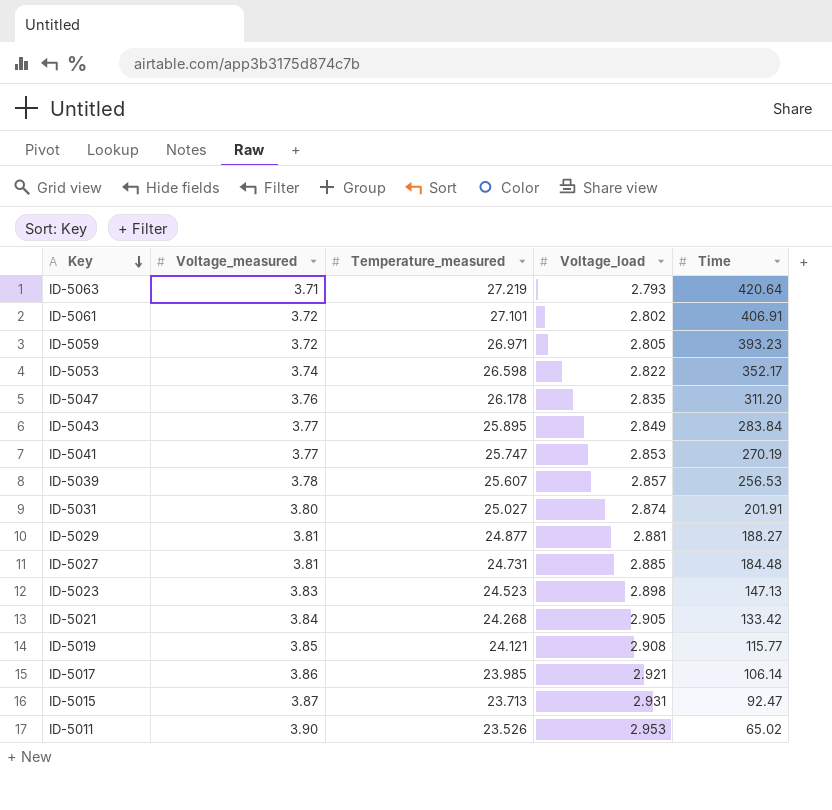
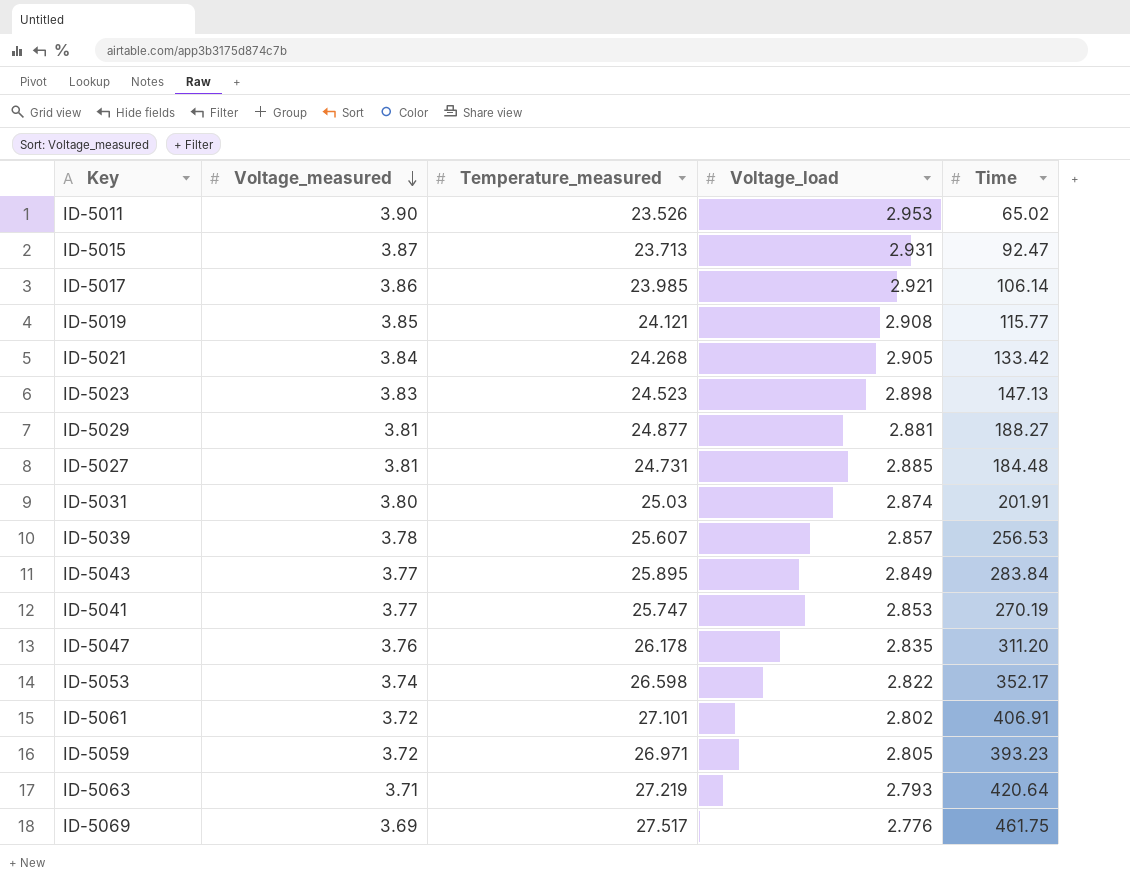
row order: Key descending -> Voltage_measured descending
ID-5031 | Temperature_measured: 25.027 -> 25.03
row ID-5069: none -> 3.69 | 27.517 | 2.776 | 461.75

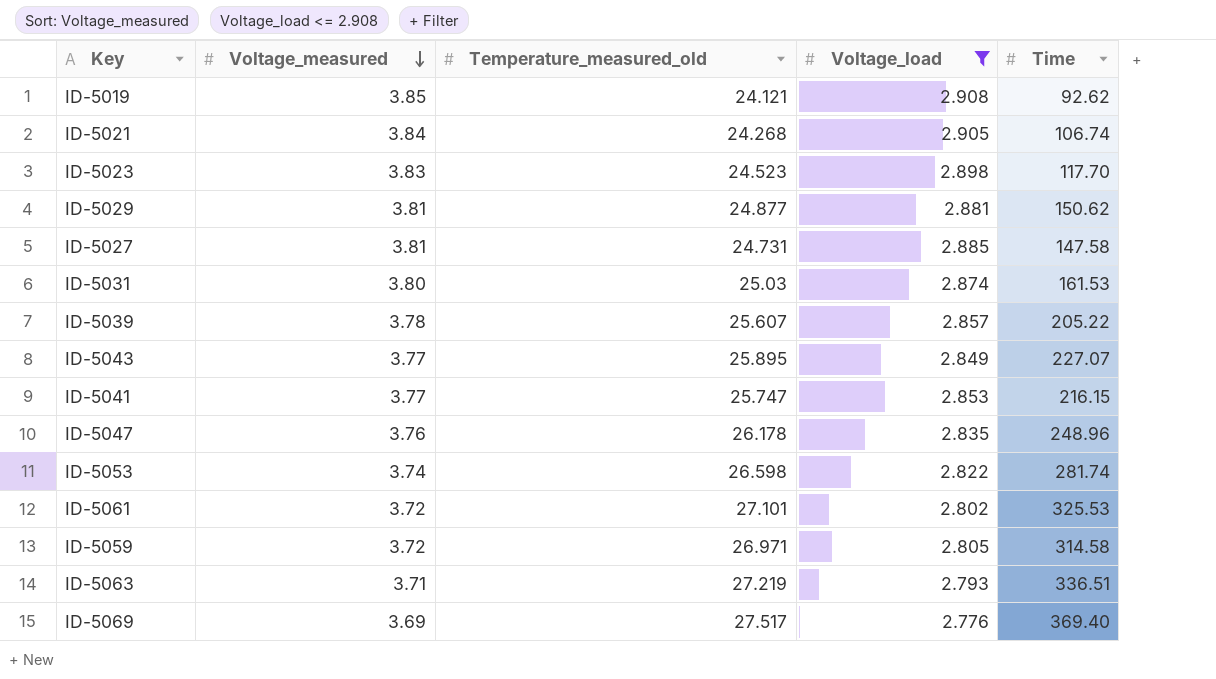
filter: none -> Voltage_load <= 2.908
column name: Temperature_measured -> Temperature_measured_old
ID-5019 | Time: 115.77 -> 92.62
ID-5021 | Time: 133.42 -> 106.74
ID-5023 | Time: 147.13 -> 117.70
ID-5029 | Time: 188.27 -> 150.62
ID-5027 | Time: 184.48 -> 147.58
ID-5031 | Time: 201.91 -> 161.53
ID-5039 | Time: 256.53 -> 205.22
ID-5043 | Time: 283.84 -> 227.07
ID-5041 | Time: 270.19 -> 216.15
ID-5047 | Time: 311.20 -> 248.96
ID-5053 | Time: 352.17 -> 281.74
ID-5061 | Time: 406.91 -> 325.53
ID-5059 | Time: 393.23 -> 314.58
ID-5063 | Time: 420.64 -> 336.51
ID-5069 | Time: 461.75 -> 369.40

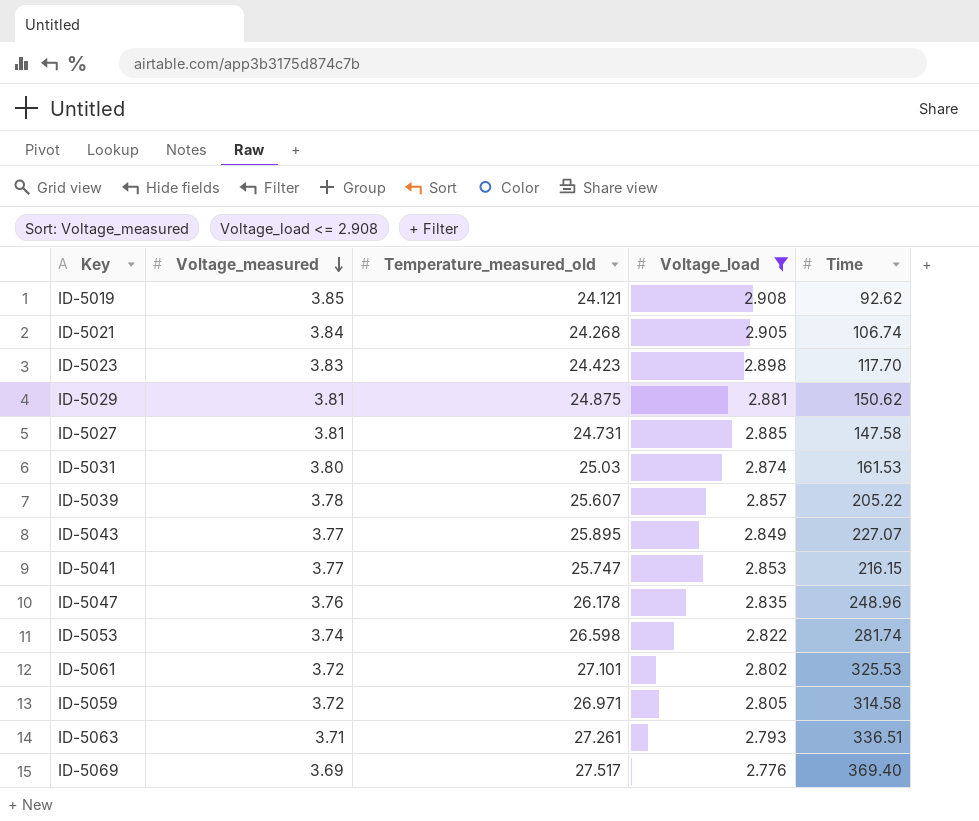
ID-5023 | Temperature_measured_old: 24.523 -> 24.423
ID-5029 | Temperature_measured_old: 24.877 -> 24.875
ID-5063 | Temperature_measured_old: 27.219 -> 27.261

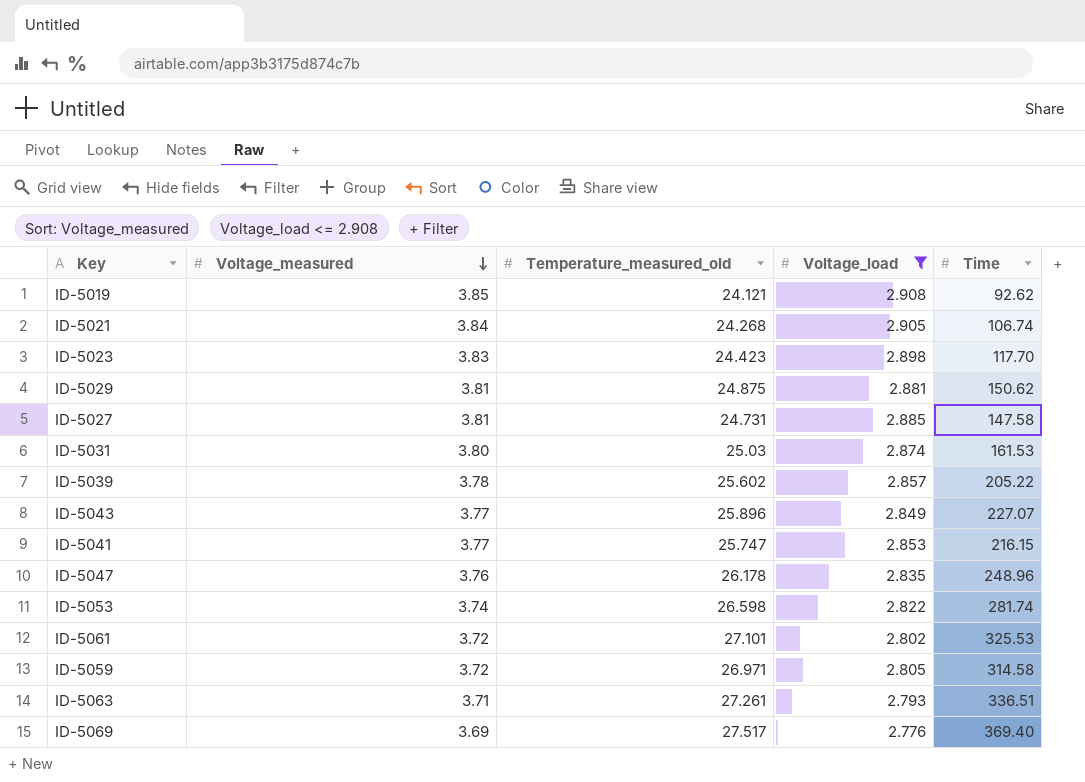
ID-5039 | Temperature_measured_old: 25.607 -> 25.602
ID-5043 | Temperature_measured_old: 25.895 -> 25.896

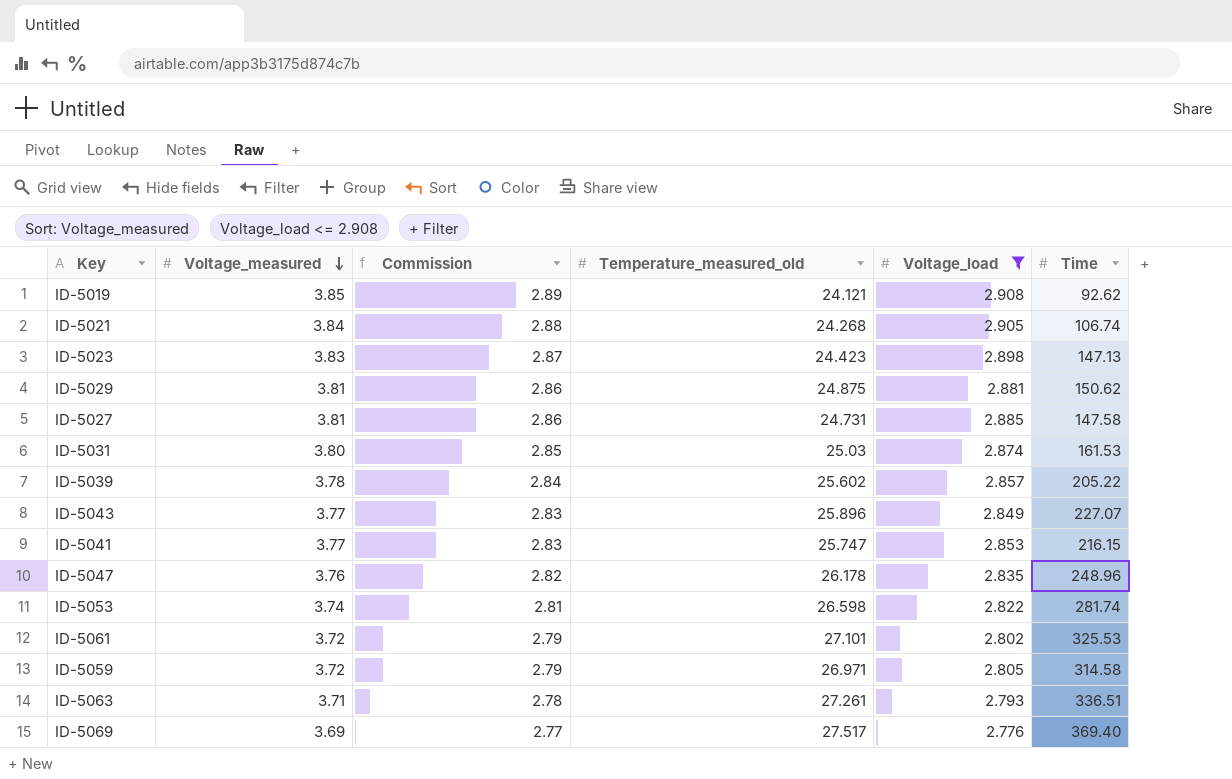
column Commission | formula: none -> [Voltage_measured] * 0.75
ID-5023 | Time: 117.70 -> 147.13

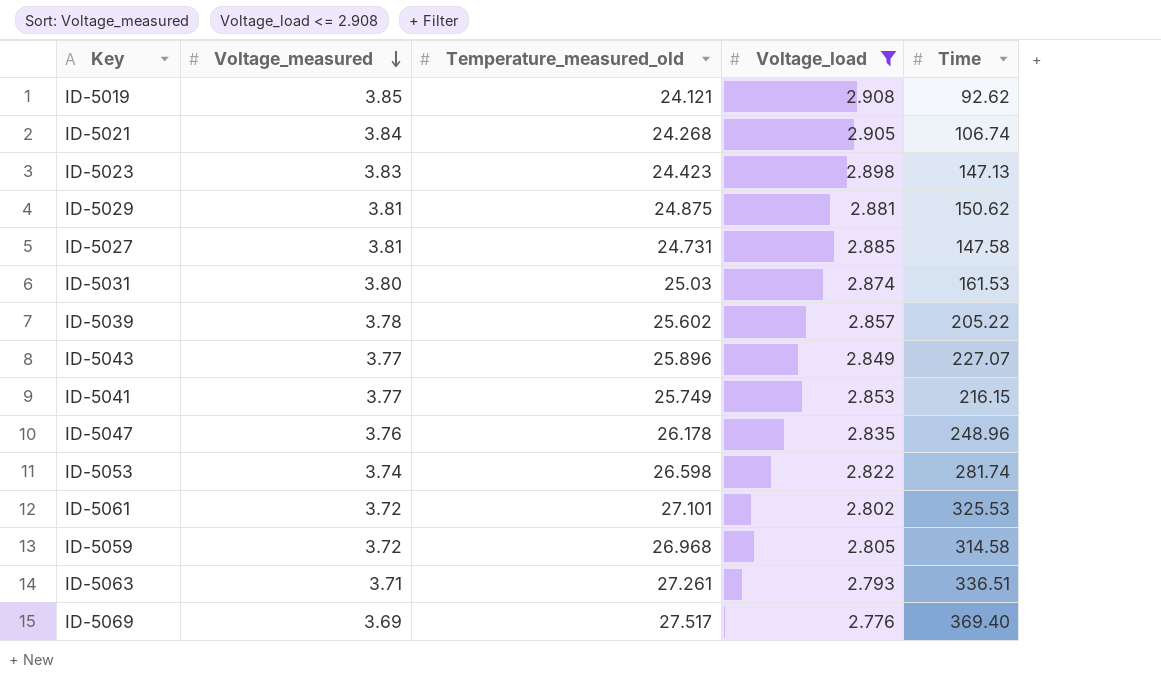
column Commission | formula: [Voltage_measured] * 0.75 -> none
ID-5041 | Temperature_measured_old: 25.747 -> 25.749
ID-5059 | Temperature_measured_old: 26.971 -> 26.968

